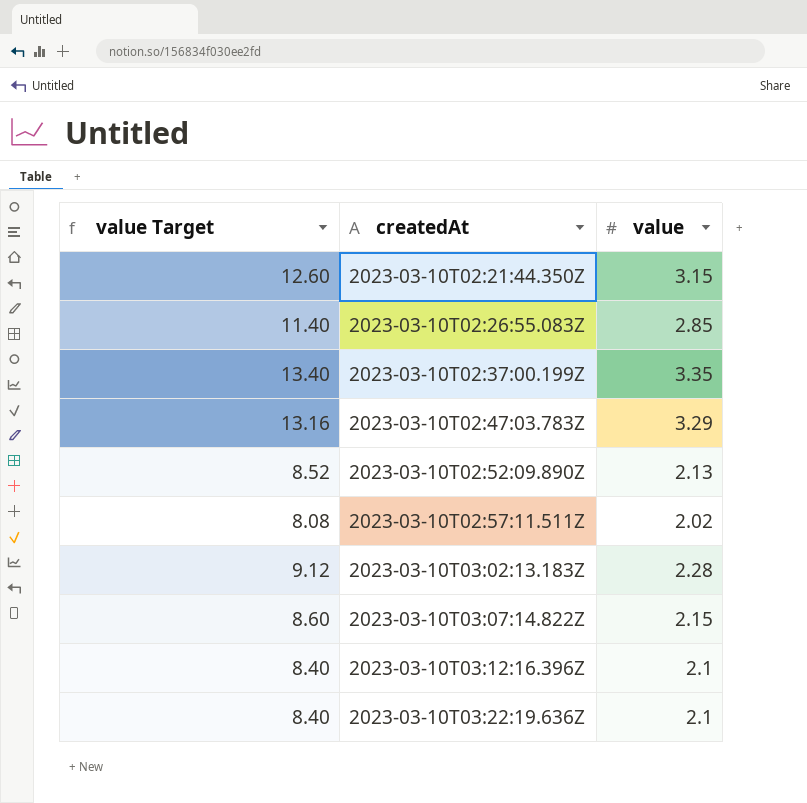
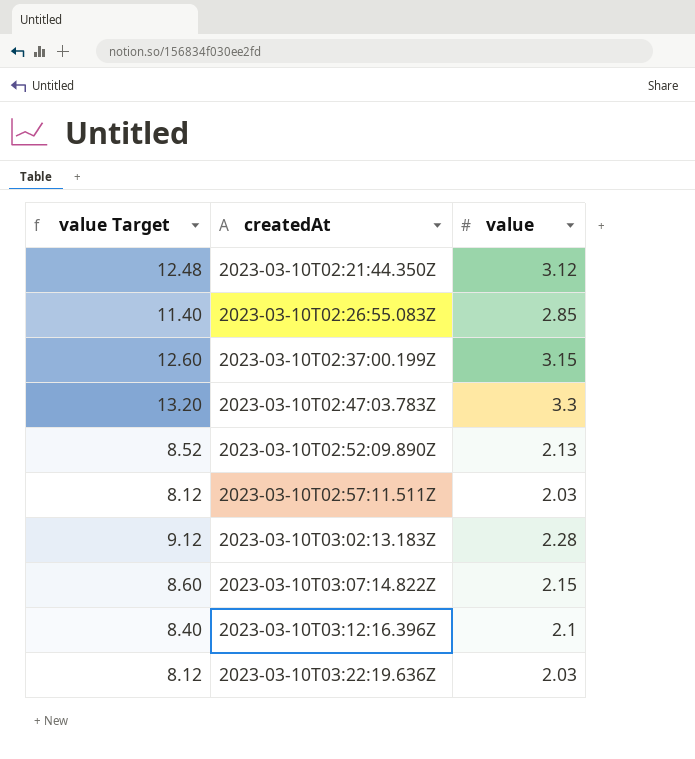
2023-03-10T02:21:44.350Z | value Target: 12.60 -> 12.48
2023-03-10T02:21:44.350Z | value: 3.15 -> 3.12
2023-03-10T02:37:00.199Z | value Target: 13.40 -> 12.60
2023-03-10T02:37:00.199Z | value: 3.35 -> 3.15
2023-03-10T02:47:03.783Z | value Target: 13.16 -> 13.20
2023-03-10T02:47:03.783Z | value: 3.29 -> 3.3
2023-03-10T02:57:11.511Z | value Target: 8.08 -> 8.12
2023-03-10T02:57:11.511Z | value: 2.02 -> 2.03
2023-03-10T03:22:19.636Z | value Target: 8.40 -> 8.12
2023-03-10T03:22:19.636Z | value: 2.1 -> 2.03

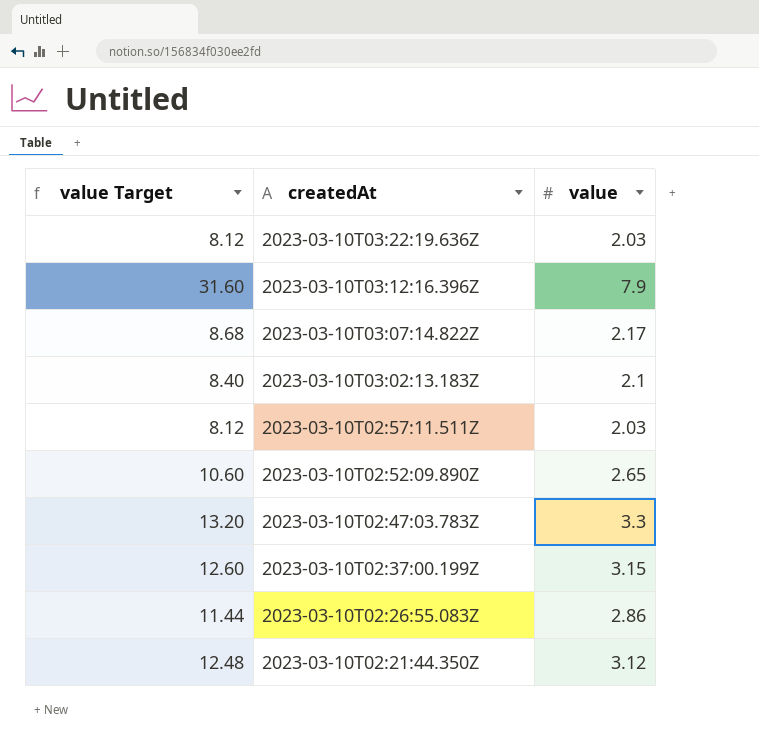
row order: createdAt ascending -> createdAt descending
2023-03-10T03:12:16.396Z | value Target: 8.40 -> 31.60
2023-03-10T03:12:16.396Z | value: 2.1 -> 7.9
2023-03-10T03:07:14.822Z | value Target: 8.60 -> 8.68
2023-03-10T03:07:14.822Z | value: 2.15 -> 2.17
2023-03-10T03:02:13.183Z | value Target: 9.12 -> 8.40
2023-03-10T03:02:13.183Z | value: 2.28 -> 2.1
2023-03-10T02:52:09.890Z | value Target: 8.52 -> 10.60
2023-03-10T02:52:09.890Z | value: 2.13 -> 2.65
2023-03-10T02:26:55.083Z | value Target: 11.40 -> 11.44
2023-03-10T02:26:55.083Z | value: 2.85 -> 2.86

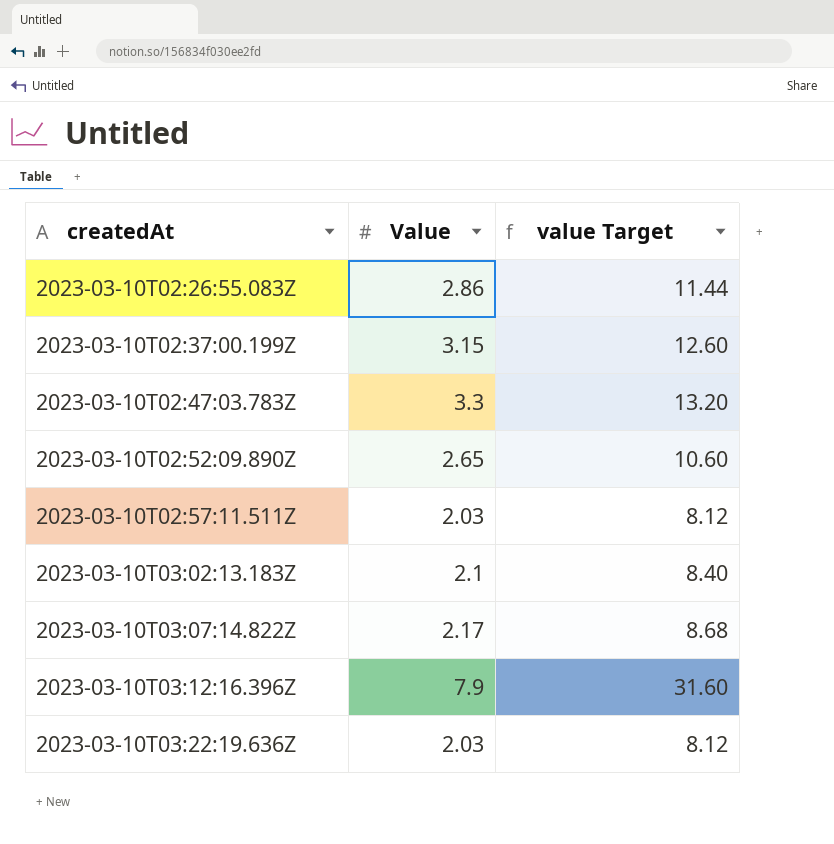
row order: createdAt descending -> createdAt ascending
column name: value -> Value
column value Target | position: 1 -> 3
row 2023-03-10T02:21:44.350Z: 12.48 | 3.12 -> none

